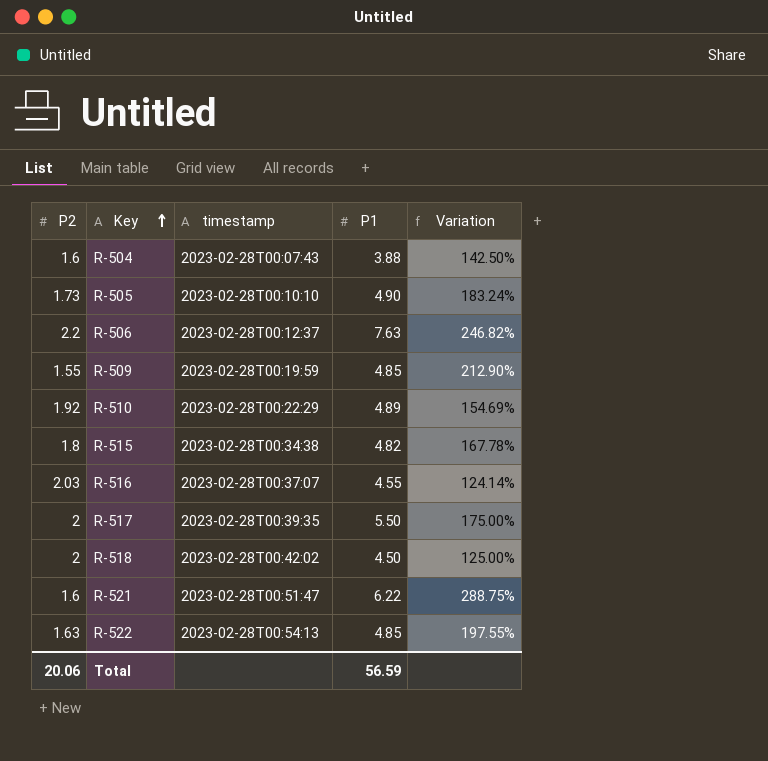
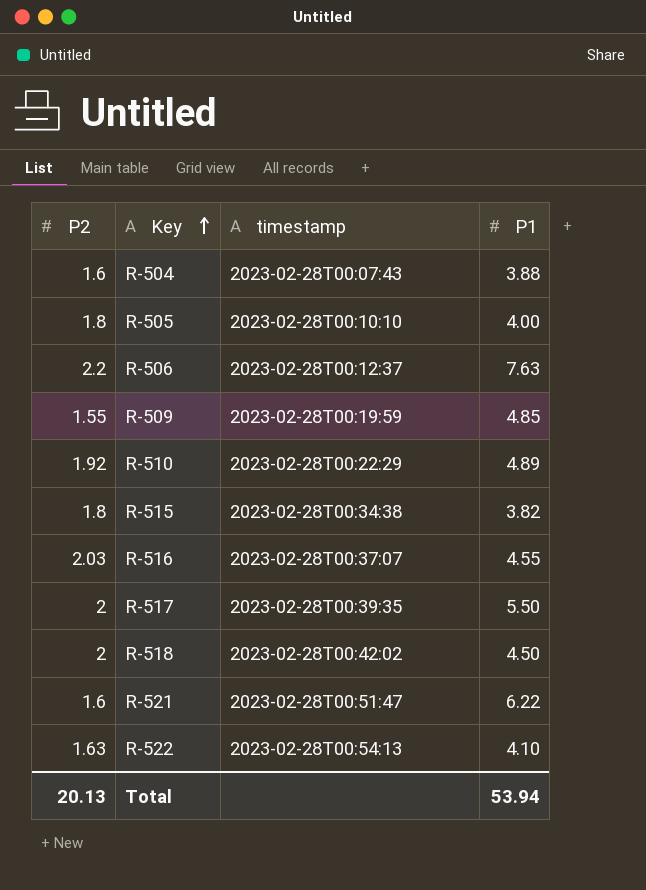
column Variation | formula: ([P1] - [P2]) / [P2] -> none
R-505 | P2: 1.73 -> 1.8
R-505 | P1: 4.90 -> 4.00
R-515 | P1: 4.82 -> 3.82
R-522 | P1: 4.85 -> 4.10
Total | P2: 20.06 -> 20.13
Total | P1: 56.59 -> 53.94

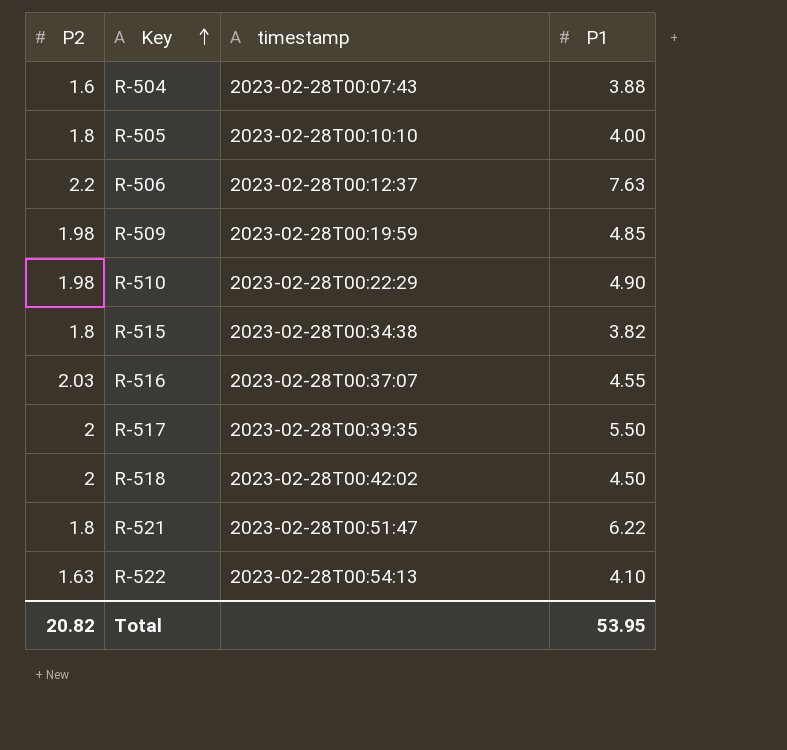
R-509 | P2: 1.55 -> 1.98
R-510 | P2: 1.92 -> 1.98
R-510 | P1: 4.89 -> 4.90
R-521 | P2: 1.6 -> 1.8
Total | P2: 20.13 -> 20.82
Total | P1: 53.94 -> 53.95

